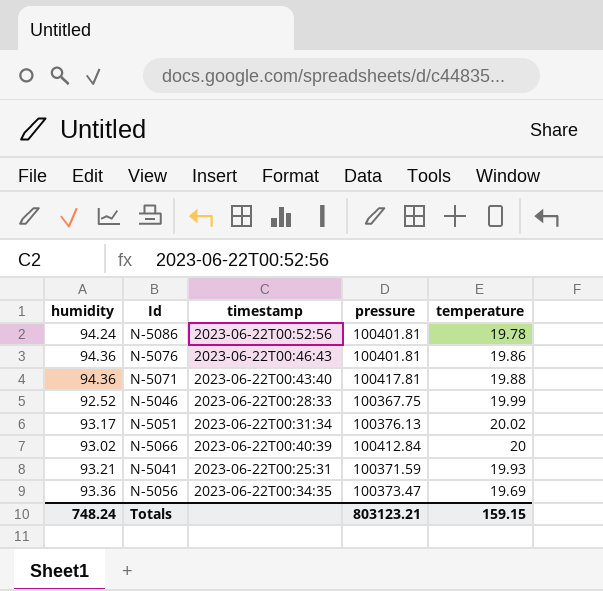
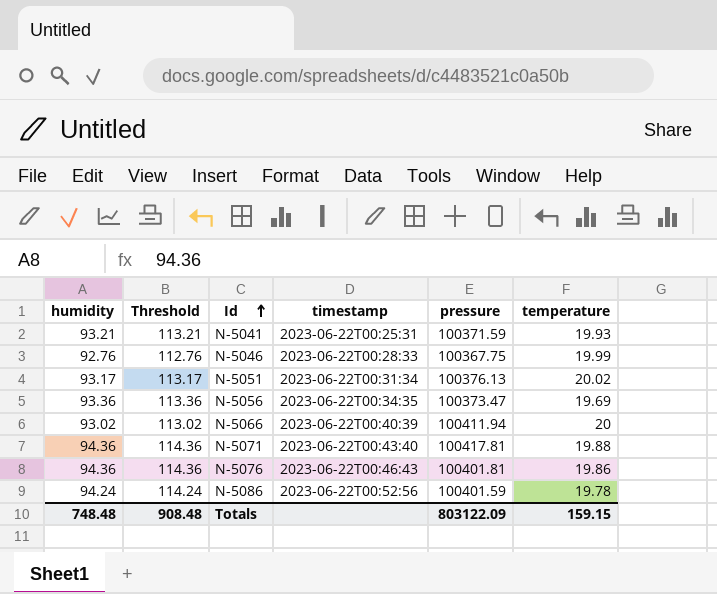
row order: none -> Id ascending
column Threshold | formula: none -> [humidity] + 20
N-5046 | humidity: 92.52 -> 92.76
N-5066 | pressure: 100412.84 -> 100411.94
N-5086 | pressure: 100401.81 -> 100401.59
Totals | humidity: 748.24 -> 748.48
Totals | pressure: 803123.21 -> 803122.09

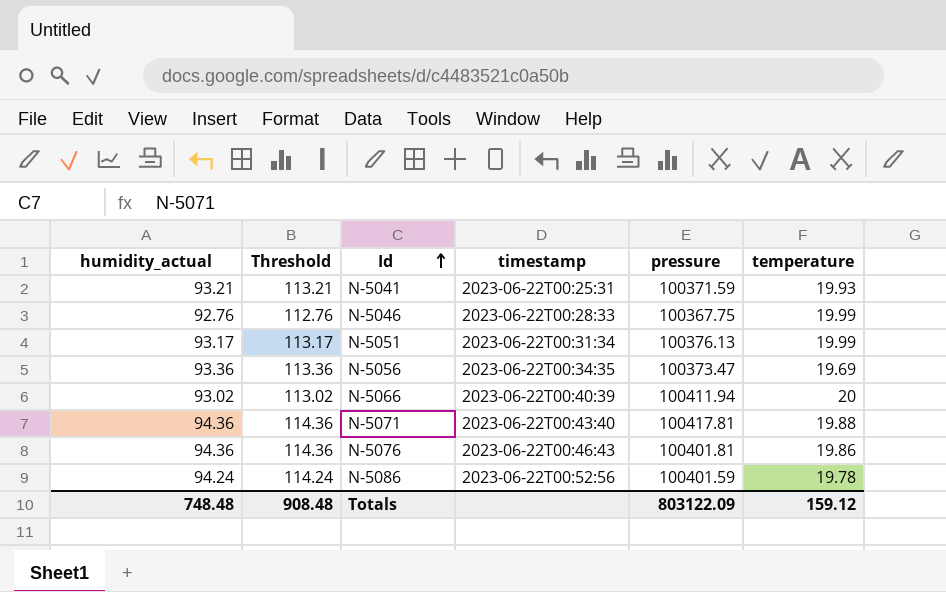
column name: humidity -> humidity_actual
N-5051 | temperature: 20.02 -> 19.99
Totals | temperature: 159.15 -> 159.12

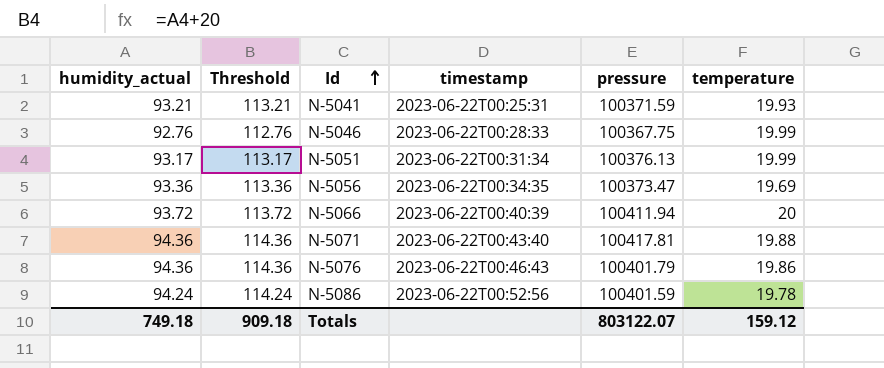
N-5066 | humidity_actual: 93.02 -> 93.72
N-5066 | Threshold: 113.02 -> 113.72
N-5076 | pressure: 100401.81 -> 100401.79
Totals | humidity_actual: 748.48 -> 749.18
Totals | Threshold: 908.48 -> 909.18
Totals | pressure: 803122.09 -> 803122.07

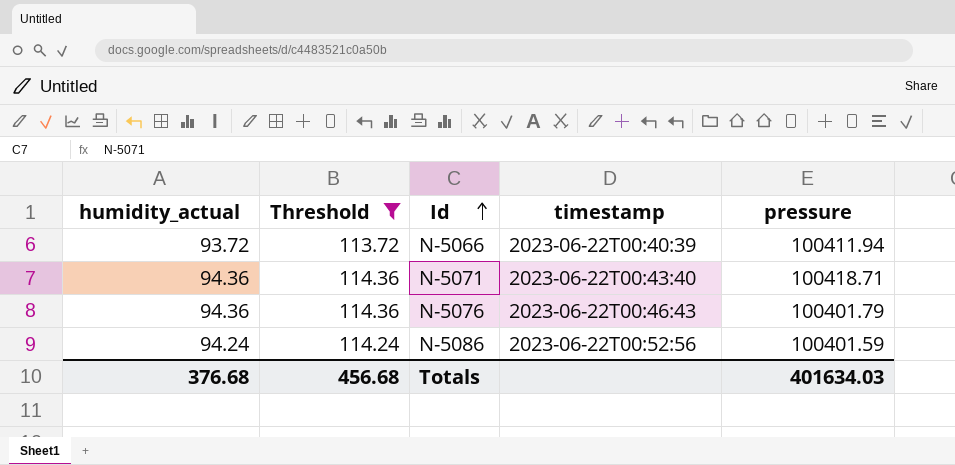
filter: none -> Threshold >= 113.72
column temperature | position: 6 -> none
N-5071 | pressure: 100417.81 -> 100418.71
Totals | humidity_actual: 749.18 -> 376.68
Totals | Threshold: 909.18 -> 456.68
Totals | pressure: 803122.07 -> 401634.03

